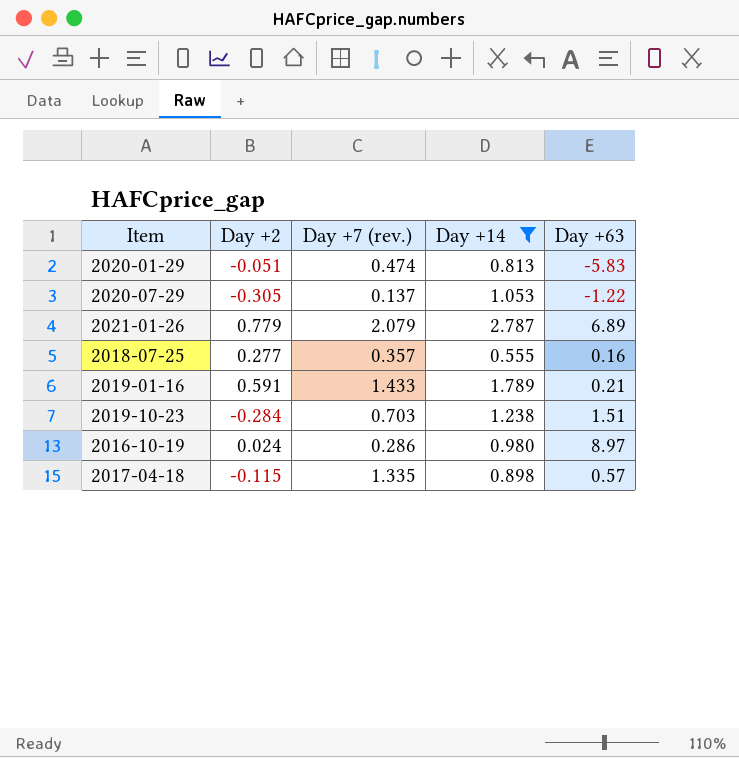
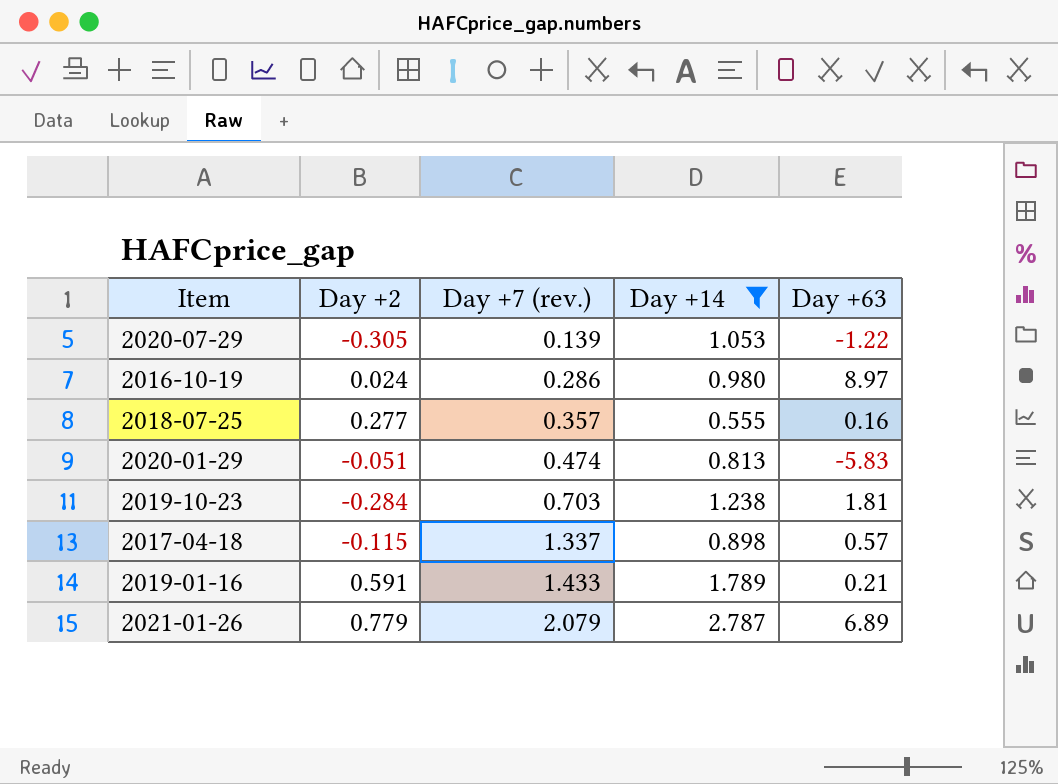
row order: none -> Day +7 (rev.) ascending
2020-07-29 | Day +7 (rev.): 0.137 -> 0.139
2019-10-23 | Day +63: 1.51 -> 1.81
2017-04-18 | Day +7 (rev.): 1.335 -> 1.337

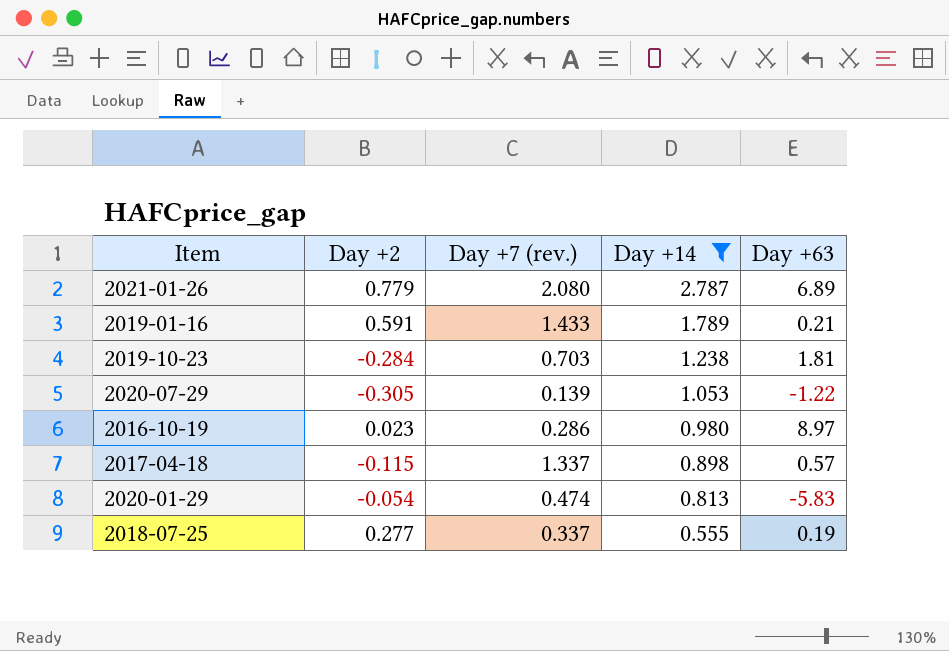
row order: Day +7 (rev.) ascending -> Day +14 descending
2021-01-26 | Day +7 (rev.): 2.079 -> 2.080
2016-10-19 | Day +2: 0.024 -> 0.023
2020-01-29 | Day +2: -0.051 -> -0.054
2018-07-25 | Day +7 (rev.): 0.357 -> 0.337
2018-07-25 | Day +63: 0.16 -> 0.19

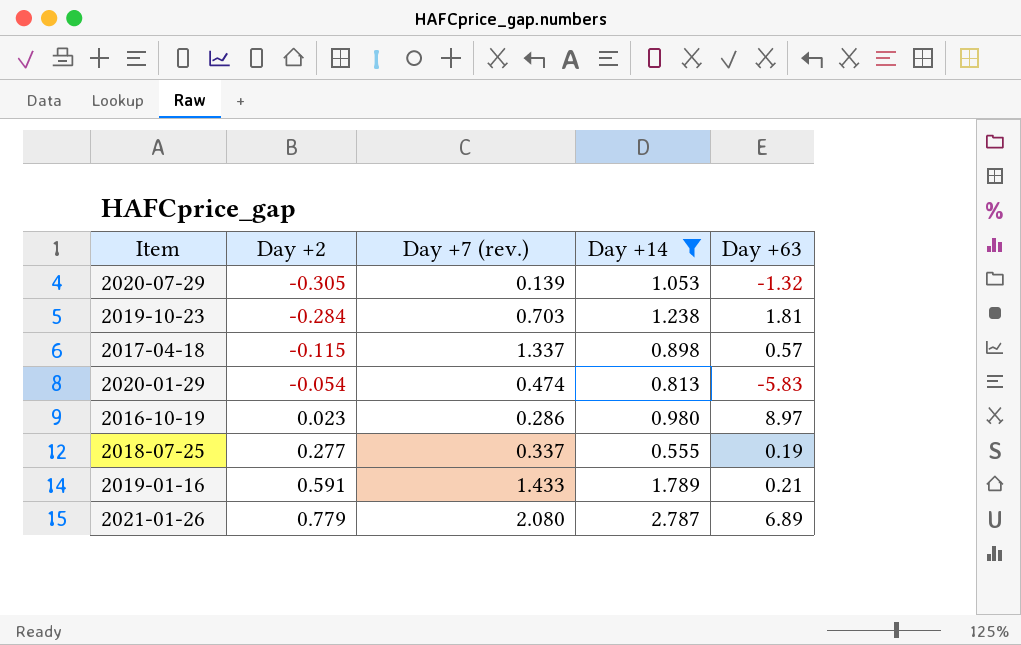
row order: Day +14 descending -> Day +2 ascending
2020-07-29 | Day +63: -1.22 -> -1.32

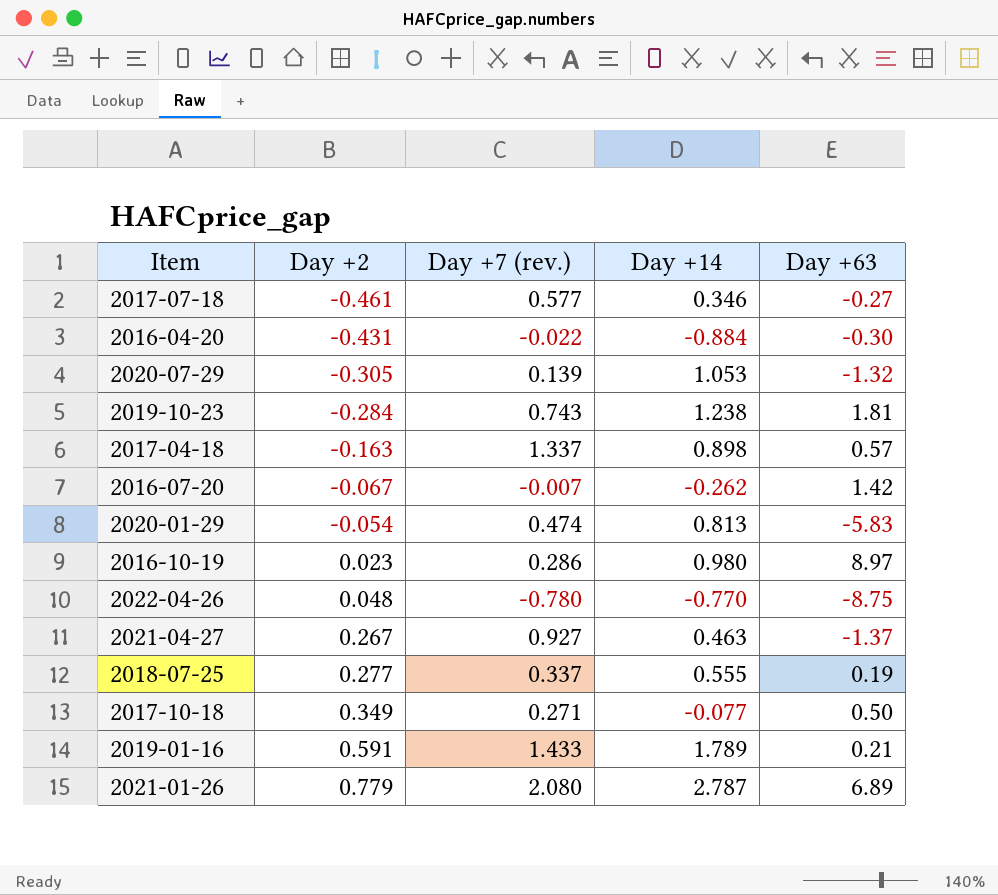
filter: Day +14 >= 0.555 -> none
2019-10-23 | Day +7 (rev.): 0.703 -> 0.743
2017-04-18 | Day +2: -0.115 -> -0.163

